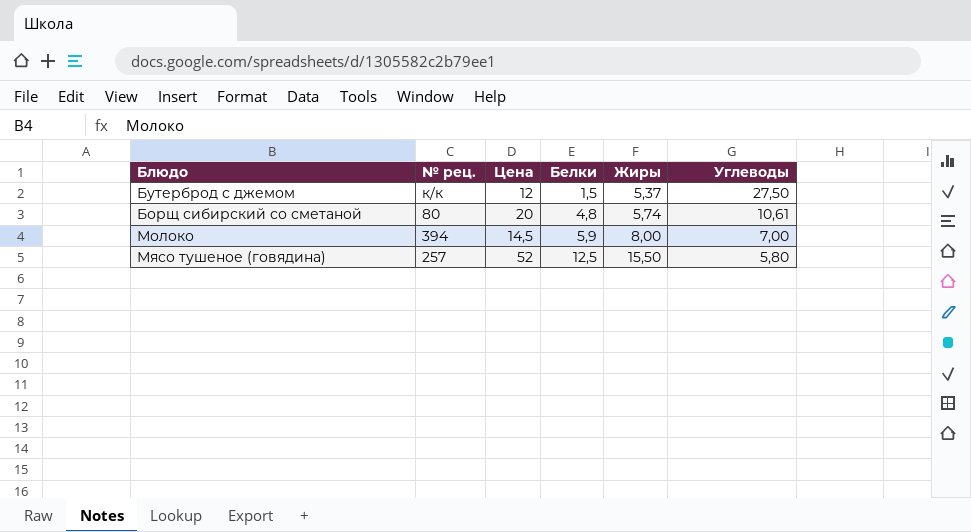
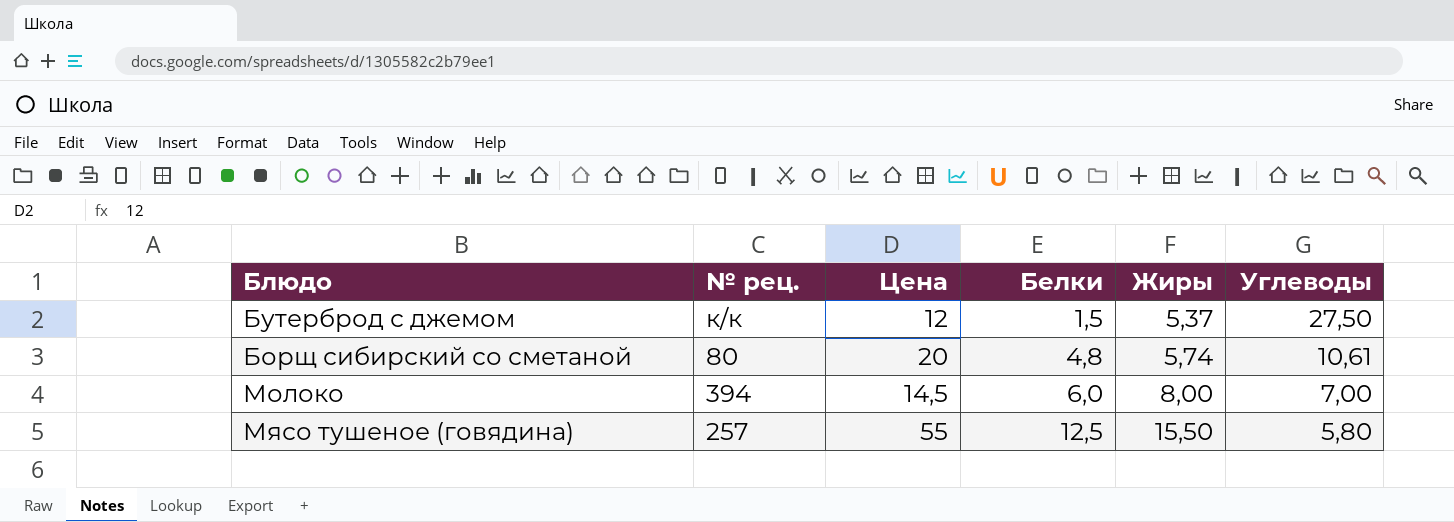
Молоко | Белки: 5,9 -> 6,0
Мясо тушеное (говядина) | Цена: 52 -> 55

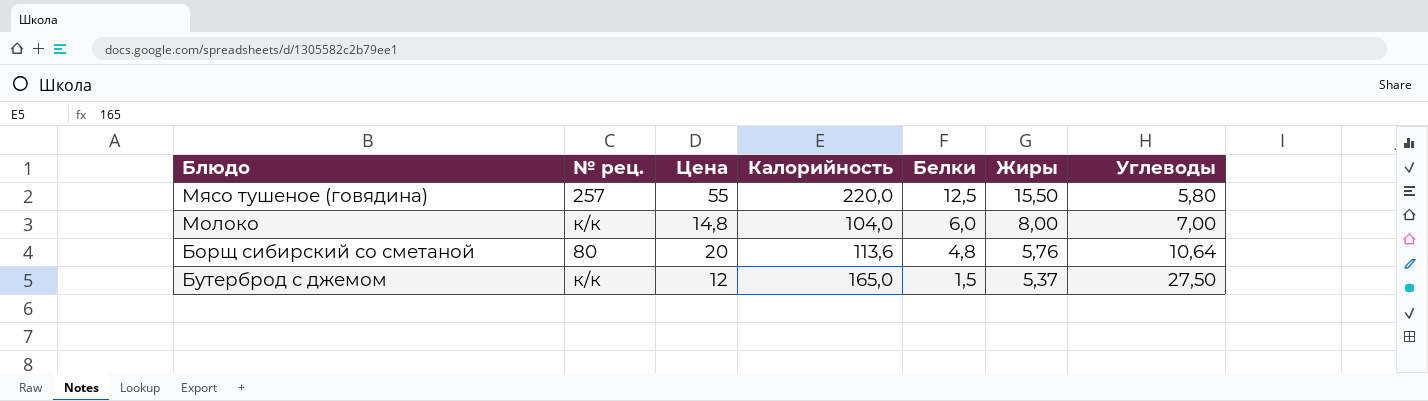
row order: Белки ascending -> Белки descending
column Калорийность | position: none -> 4
Молоко | № рец.: 394 -> к/к
Молоко | Цена: 14,5 -> 14,8
Борщ сибирский со сметаной | Жиры: 5,74 -> 5,76
Борщ сибирский со сметаной | Углеводы: 10,61 -> 10,64

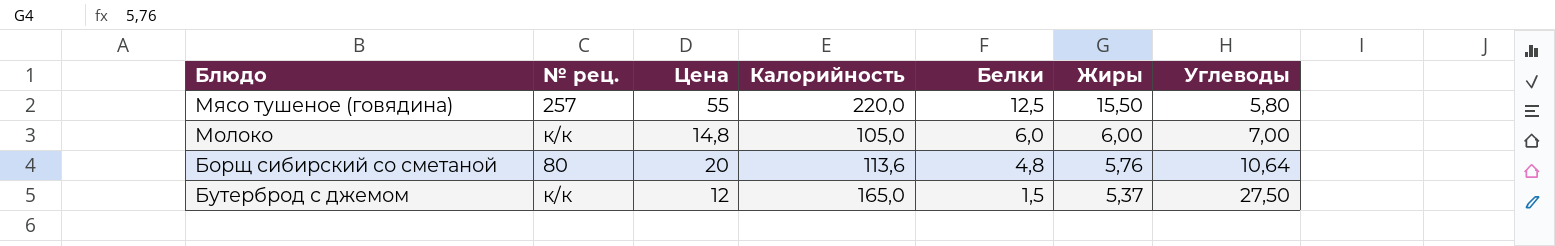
Молоко | Калорийность: 104,0 -> 105,0
Молоко | Жиры: 8,00 -> 6,00

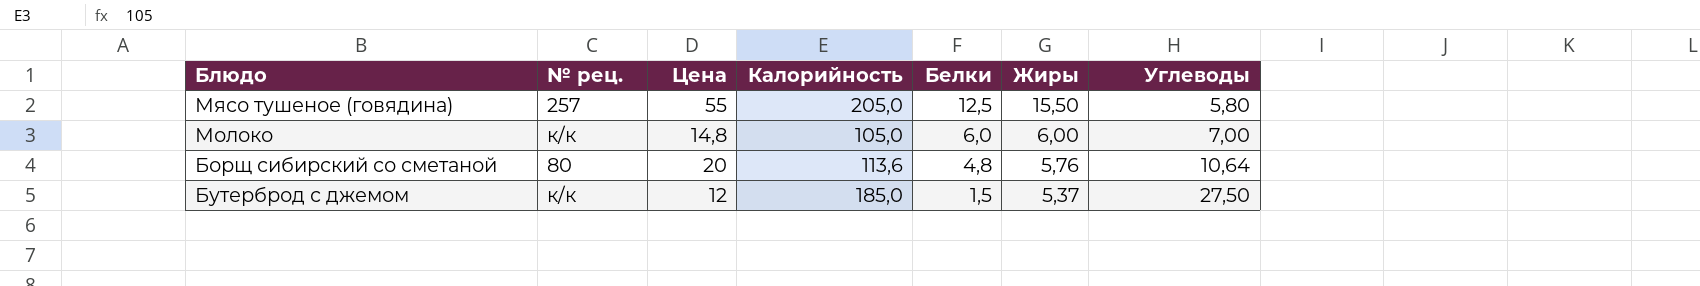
Мясо тушеное (говядина) | Калорийность: 220,0 -> 205,0
Бутерброд с джемом | Калорийность: 165,0 -> 185,0

